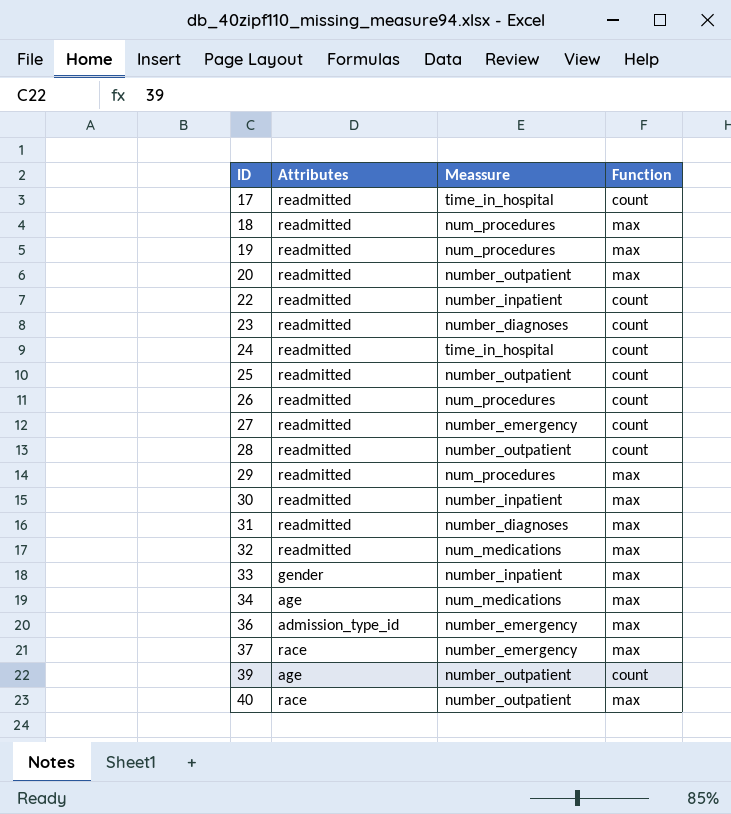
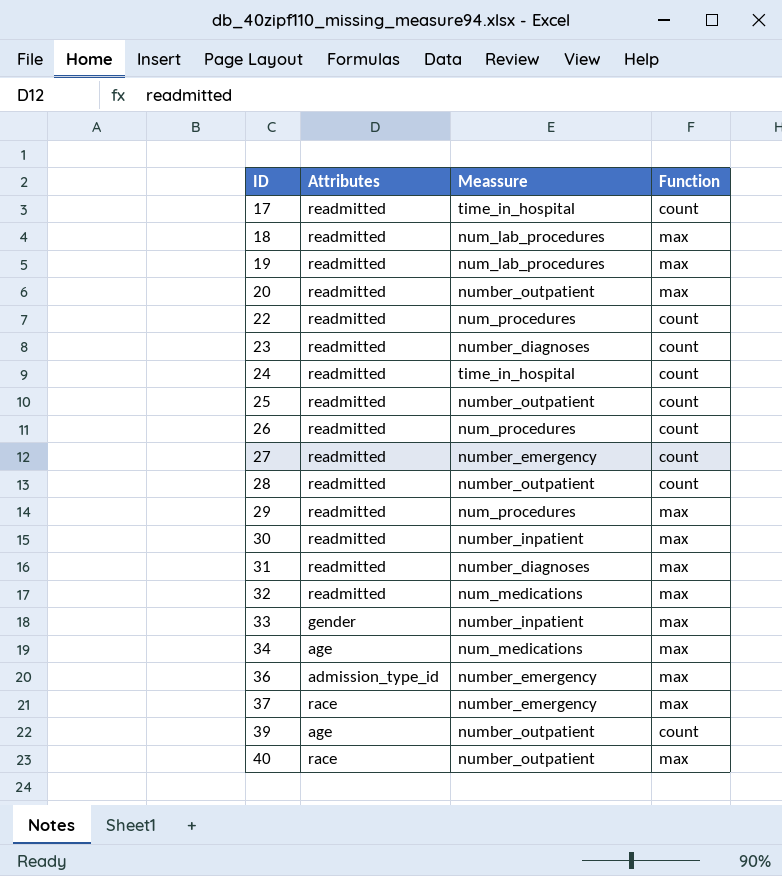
18 | Meassure: num_procedures -> num_lab_procedures
19 | Meassure: num_procedures -> num_lab_procedures
22 | Meassure: number_inpatient -> num_procedures

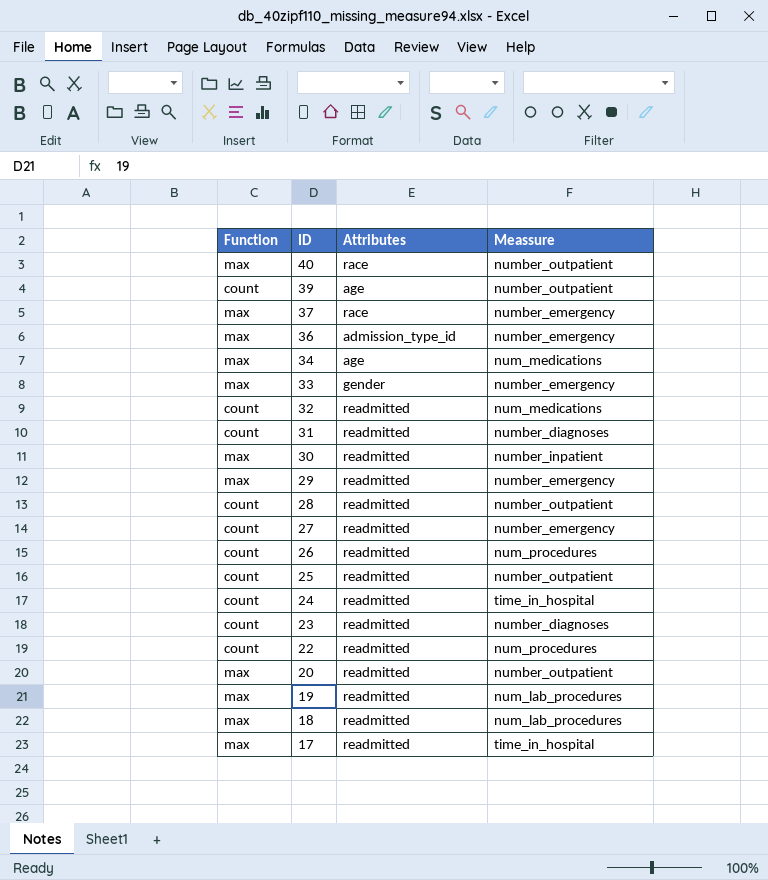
row order: ID ascending -> ID descending
column Function | position: 4 -> 1
33 | Meassure: number_inpatient -> number_emergency
32 | Function: max -> count
31 | Function: max -> count
29 | Meassure: num_procedures -> number_emergency
17 | Function: count -> max

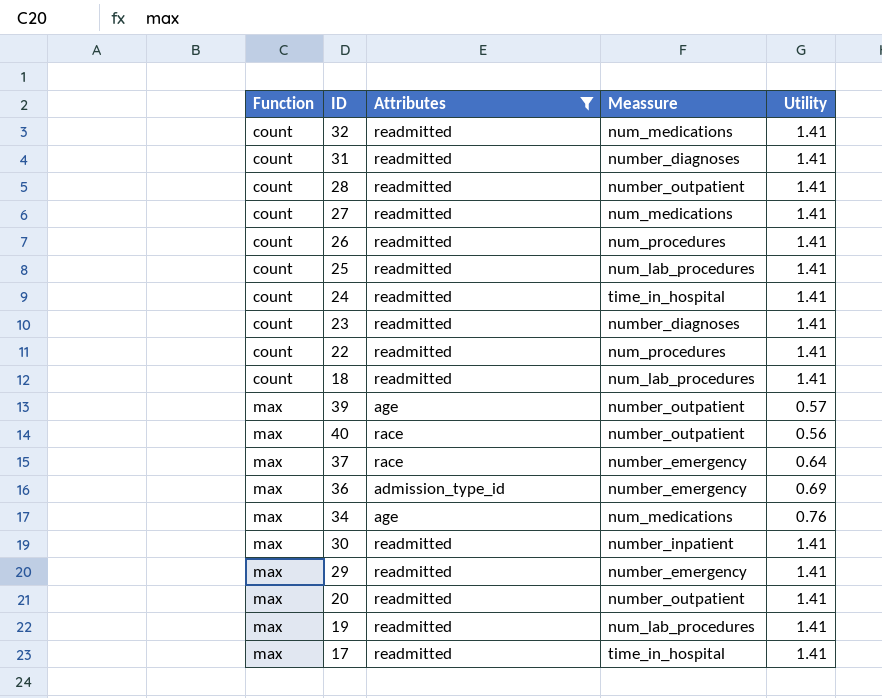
filter: none -> Attributes != gender
row order: ID descending -> Function ascending
column Utility | position: none -> 5
27 | Meassure: number_emergency -> num_medications
25 | Meassure: number_outpatient -> num_lab_procedures
18 | Function: max -> count
39 | Function: count -> max

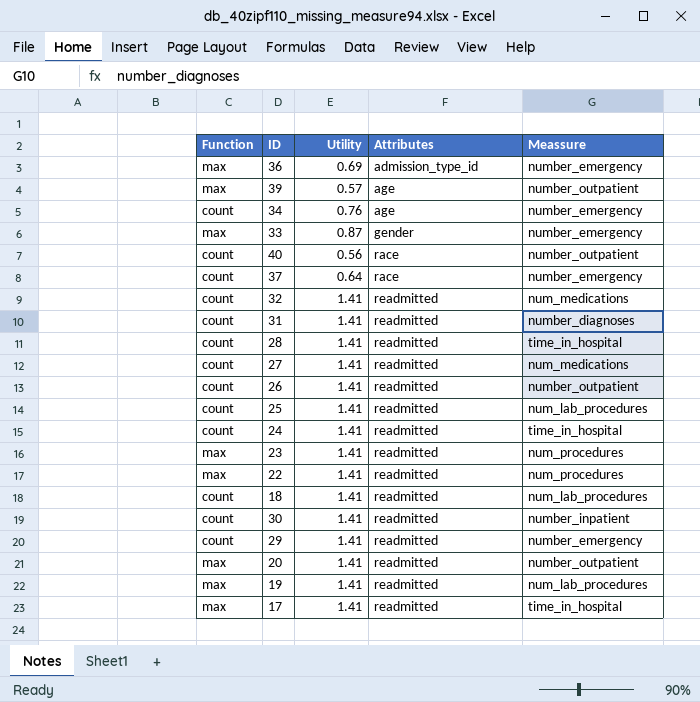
filter: Attributes != gender -> none
row order: Function ascending -> Attributes ascending
column Utility | position: 5 -> 3
34 | Function: max -> count
34 | Meassure: num_medications -> number_emergency
40 | Function: max -> count
37 | Function: max -> count
28 | Meassure: number_outpatient -> time_in_hospital
26 | Meassure: num_procedures -> number_outpatient
23 | Function: count -> max
23 | Meassure: number_diagnoses -> num_procedures
22 | Function: count -> max
30 | Function: max -> count
29 | Function: max -> count

